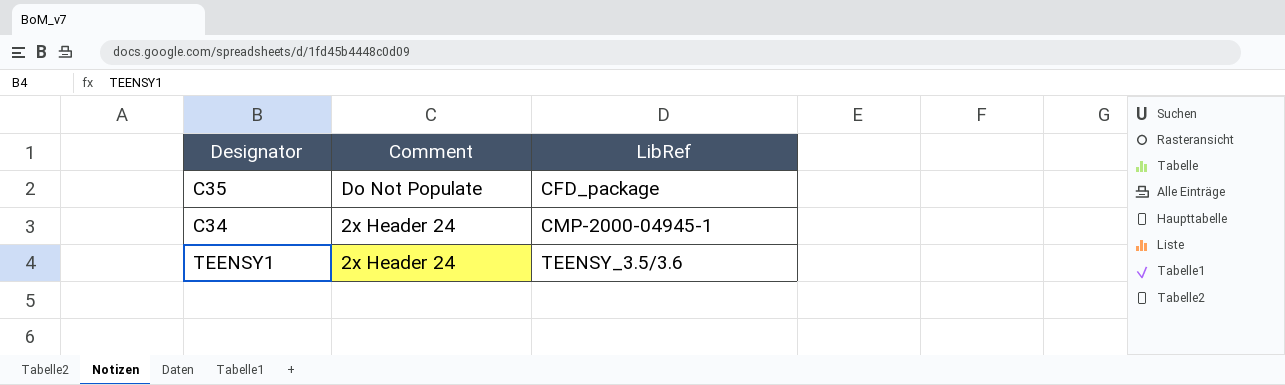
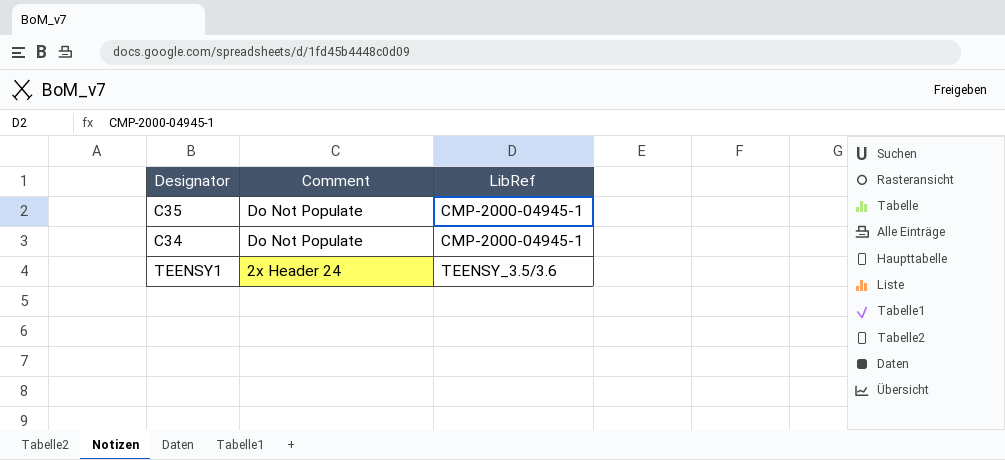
C35 | LibRef: CFD_package -> CMP-2000-04945-1
C34 | Comment: 2x Header 24 -> Do Not Populate

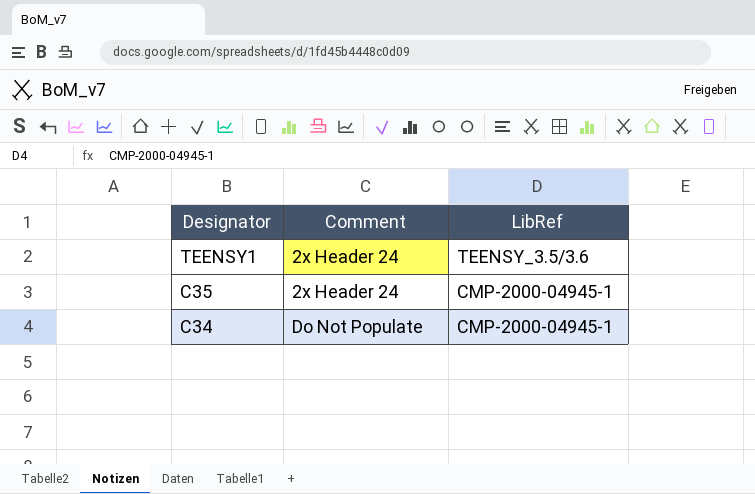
row order: Comment descending -> Designator descending
C35 | Comment: Do Not Populate -> 2x Header 24

